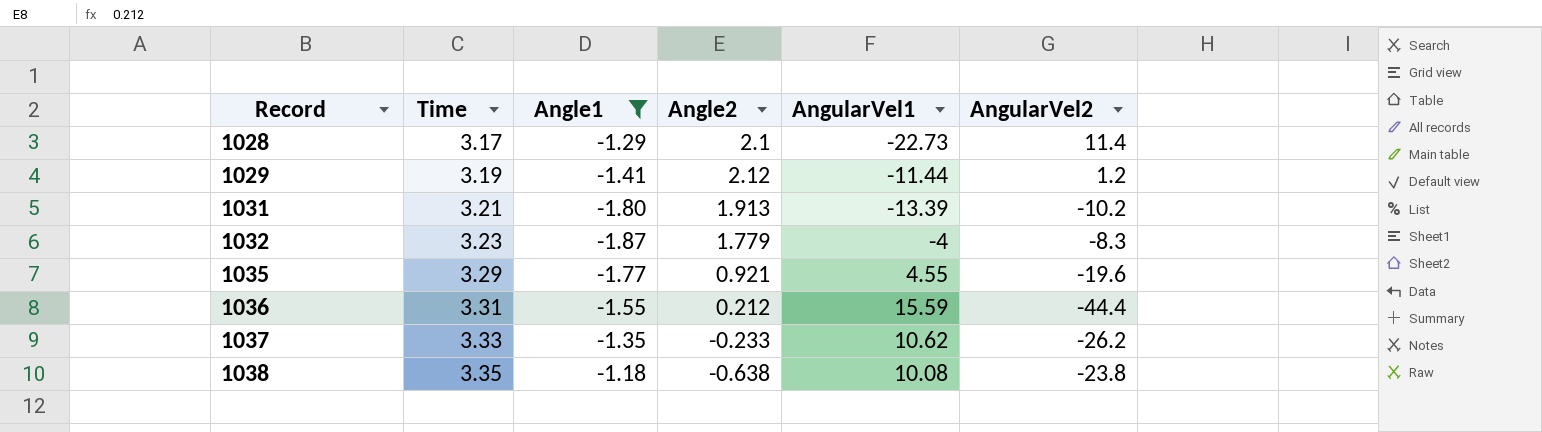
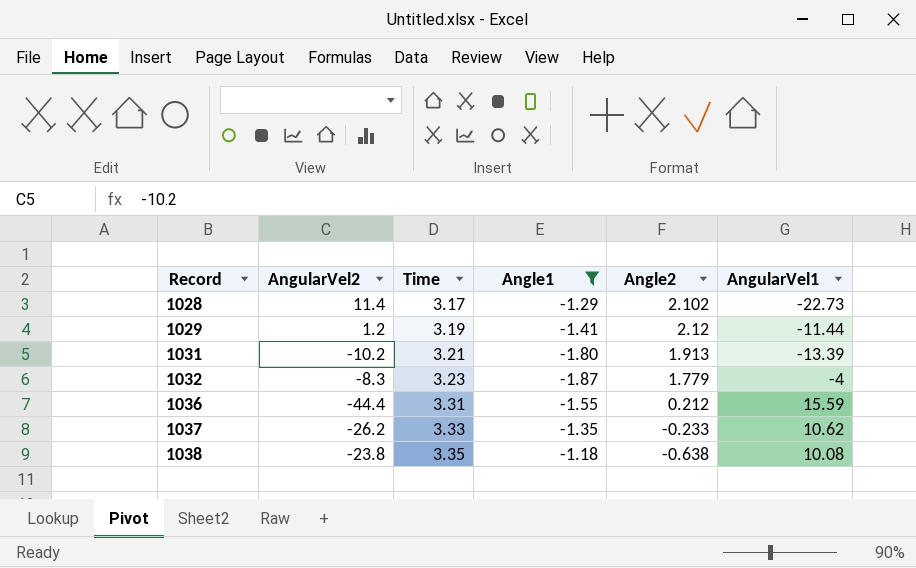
column AngularVel2 | position: 6 -> 2
row 1035: 3.29 | -1.77 | 0.921 | 4.55 | -19.6 -> none
1028 | Angle2: 2.1 -> 2.102

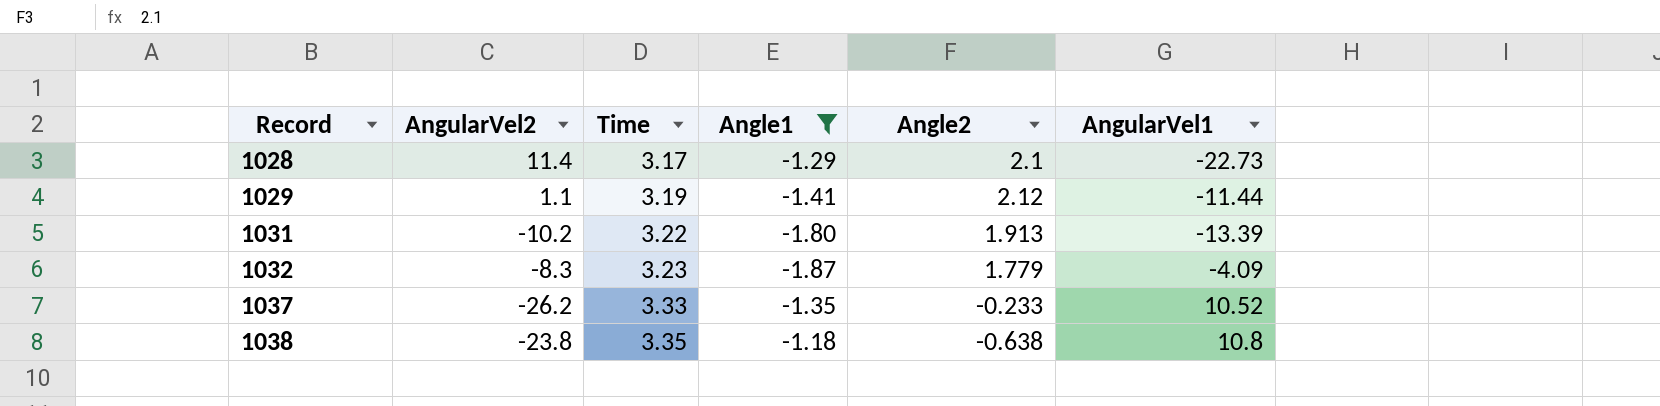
row 1036: -44.4 | 3.31 | -1.55 | 0.212 | 15.59 -> none
1028 | Angle2: 2.102 -> 2.1
1029 | AngularVel2: 1.2 -> 1.1
1031 | Time: 3.21 -> 3.22
1032 | AngularVel1: -4 -> -4.09
1037 | AngularVel1: 10.62 -> 10.52
1038 | AngularVel1: 10.08 -> 10.8

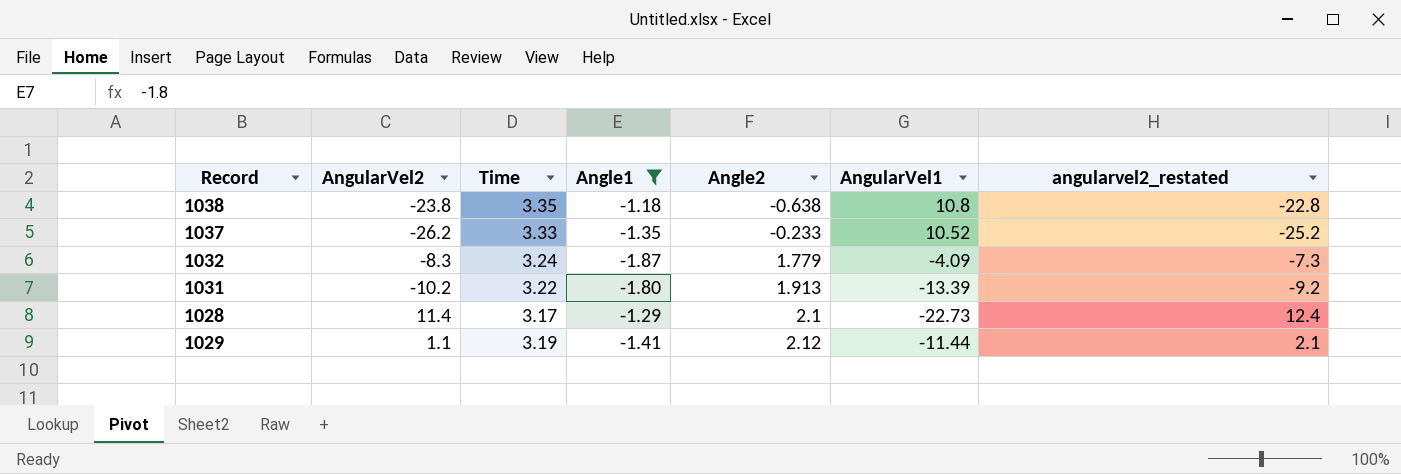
row order: Record ascending -> Angle2 ascending
column angularvel2_restated | formula: none -> [AngularVel2] + 1
1032 | Time: 3.23 -> 3.24

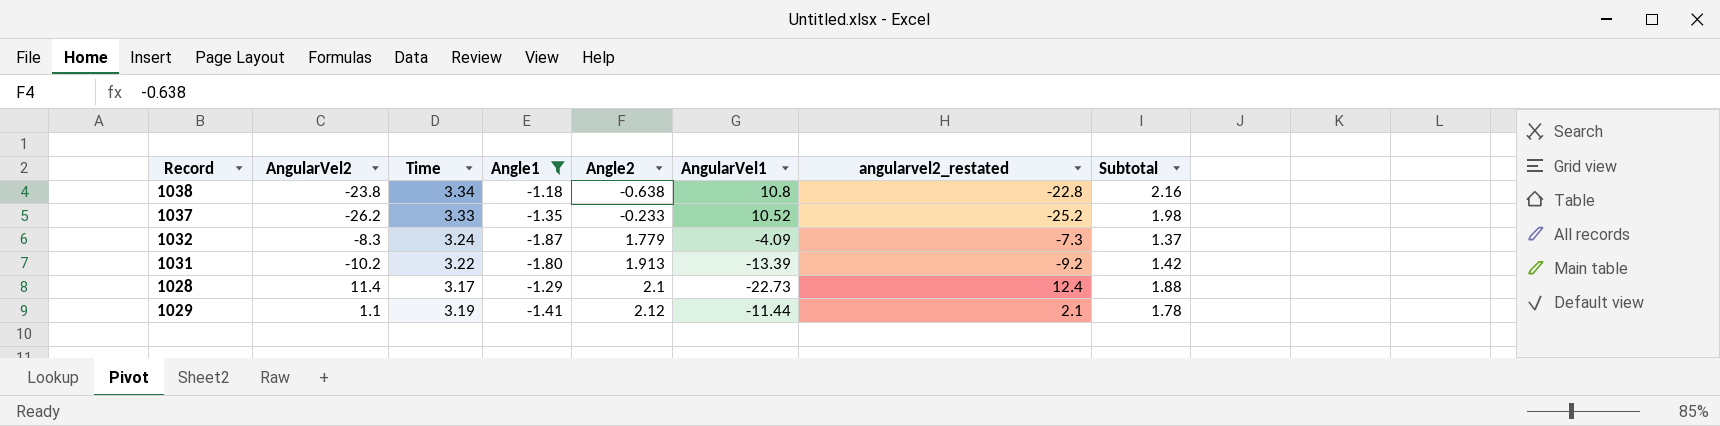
column Subtotal | formula: none -> [Time] + [Angle1]
1038 | Time: 3.35 -> 3.34

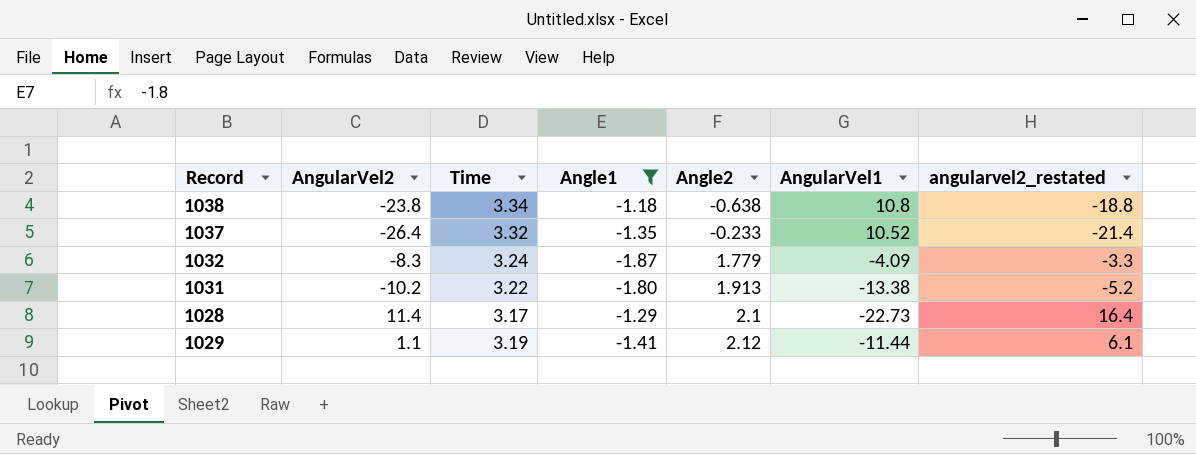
column Subtotal | formula: [Time] + [Angle1] -> none
column angularvel2_restated | formula: [AngularVel2] + 1 -> [AngularVel2] + 5
1037 | AngularVel2: -26.2 -> -26.4
1037 | Time: 3.33 -> 3.32
1031 | AngularVel1: -13.39 -> -13.38

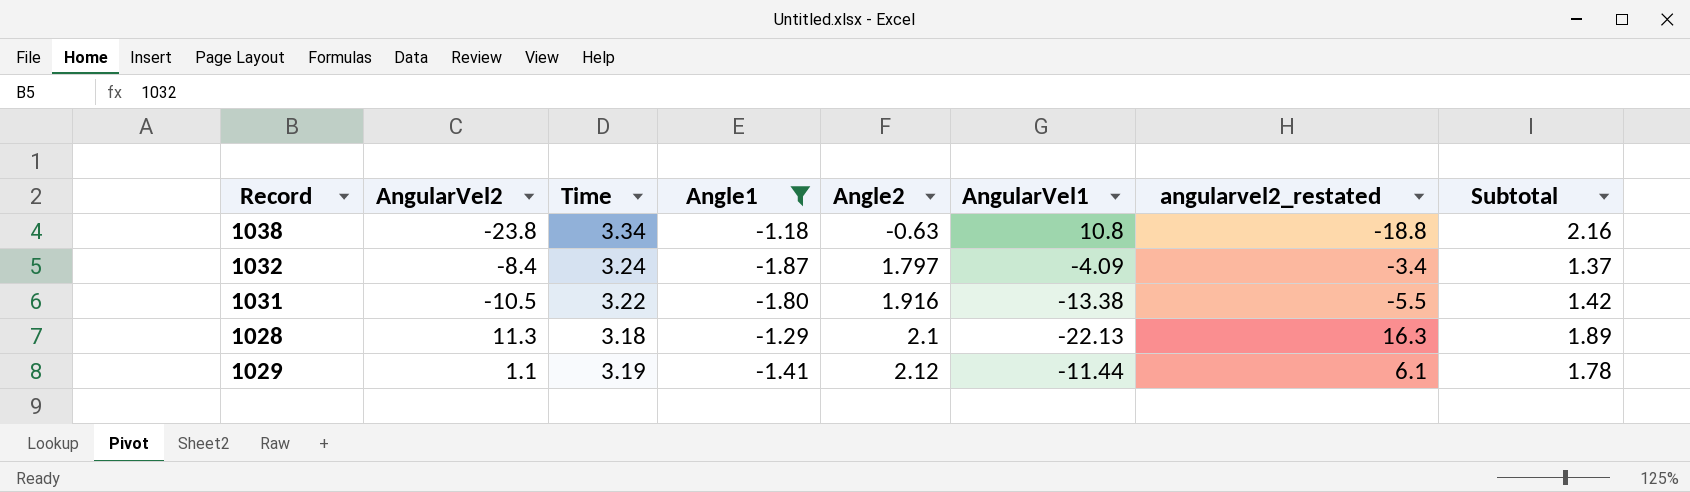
column Subtotal | formula: none -> [Time] + [Angle1]
row 1037: -26.4 | 3.32 | -1.35 | -0.233 | 10.52 | -21.4 -> none
1038 | Angle2: -0.638 -> -0.63
1032 | AngularVel2: -8.3 -> -8.4
1032 | Angle2: 1.779 -> 1.797
1032 | angularvel2_restated: -3.3 -> -3.4
1031 | AngularVel2: -10.2 -> -10.5
1031 | Angle2: 1.913 -> 1.916
1031 | angularvel2_restated: -5.2 -> -5.5
1028 | AngularVel2: 11.4 -> 11.3
1028 | Time: 3.17 -> 3.18
1028 | AngularVel1: -22.73 -> -22.13
1028 | angularvel2_restated: 16.4 -> 16.3

